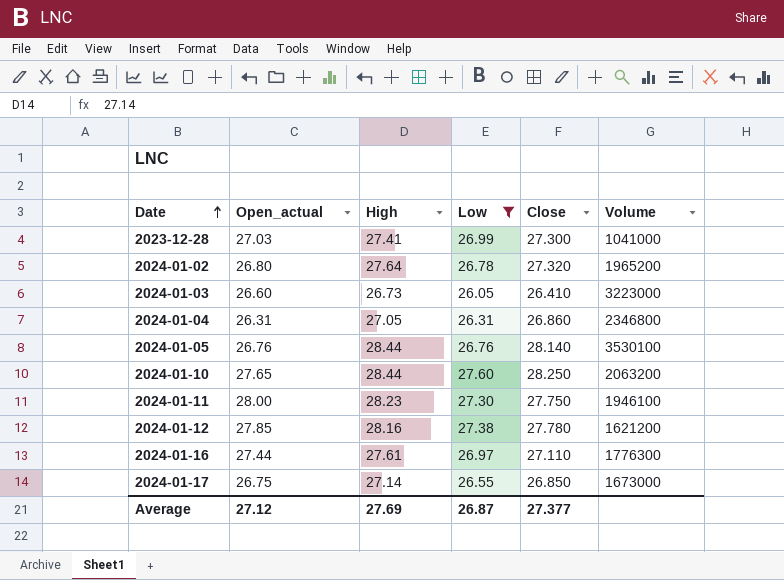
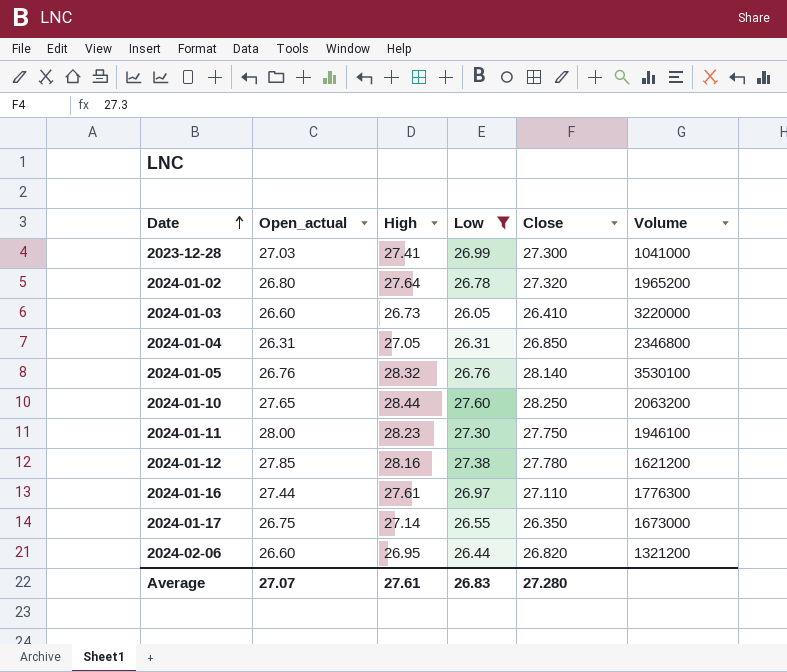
2024-01-03 | Volume: 3223000 -> 3220000
2024-01-04 | Close: 26.860 -> 26.850
2024-01-05 | High: 28.44 -> 28.32
2024-01-17 | Close: 26.850 -> 26.350
row 2024-02-06: none -> 26.60 | 26.95 | 26.44 | 26.820 | 1321200
Average | Open_actual: 27.12 -> 27.07
Average | High: 27.69 -> 27.61
Average | Low: 26.87 -> 26.83
Average | Close: 27.377 -> 27.280

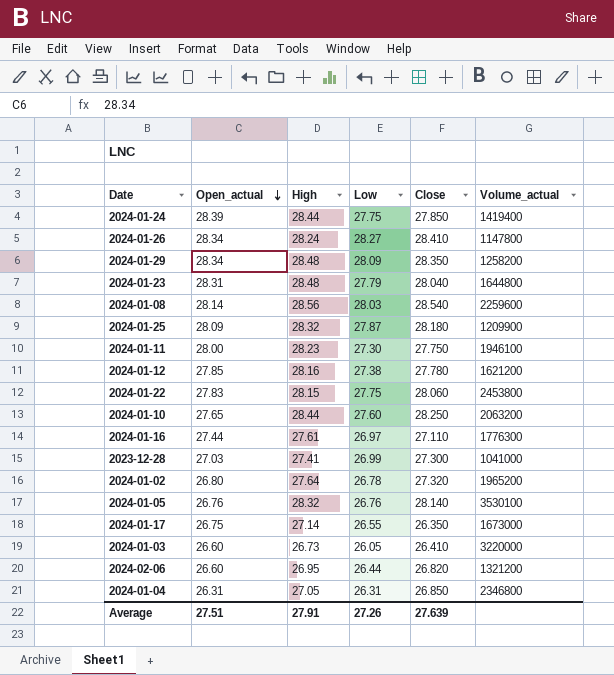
filter: Low <= 27.60 -> none
row order: Date ascending -> Open_actual descending
column name: Volume -> Volume_actual
Average | Open_actual: 27.07 -> 27.51
Average | High: 27.61 -> 27.91
Average | Low: 26.83 -> 27.26
Average | Close: 27.280 -> 27.639

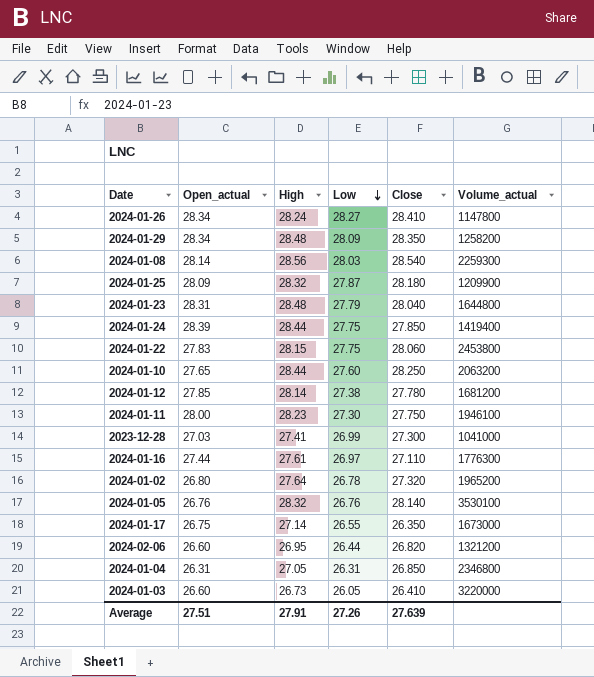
row order: Open_actual descending -> Low descending
2024-01-08 | Volume_actual: 2259600 -> 2259300
2024-01-12 | High: 28.16 -> 28.14
2024-01-12 | Volume_actual: 1621200 -> 1681200

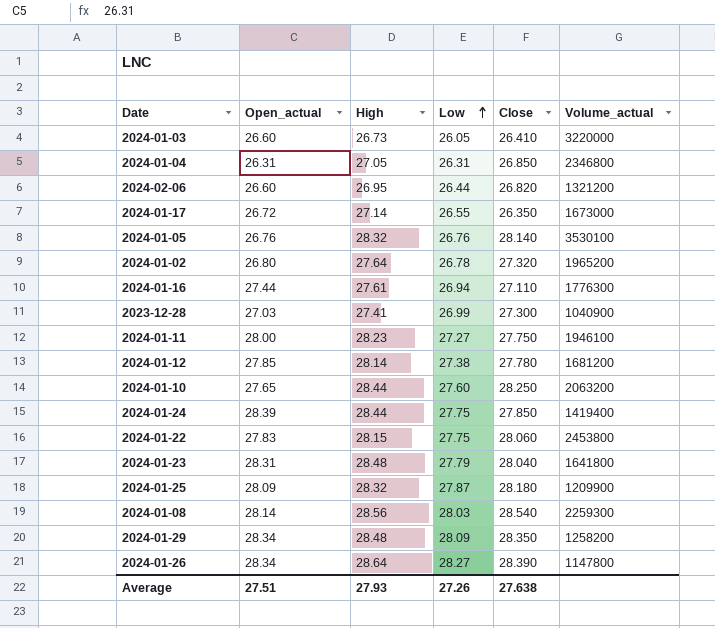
row order: Low descending -> Low ascending
2024-01-17 | Open_actual: 26.75 -> 26.72
2024-01-16 | Low: 26.97 -> 26.94
2023-12-28 | Volume_actual: 1041000 -> 1040900
2024-01-11 | Low: 27.30 -> 27.27
2024-01-23 | Volume_actual: 1644800 -> 1641800
2024-01-26 | High: 28.24 -> 28.64
2024-01-26 | Close: 28.410 -> 28.390
Average | High: 27.91 -> 27.93
Average | Close: 27.639 -> 27.638

